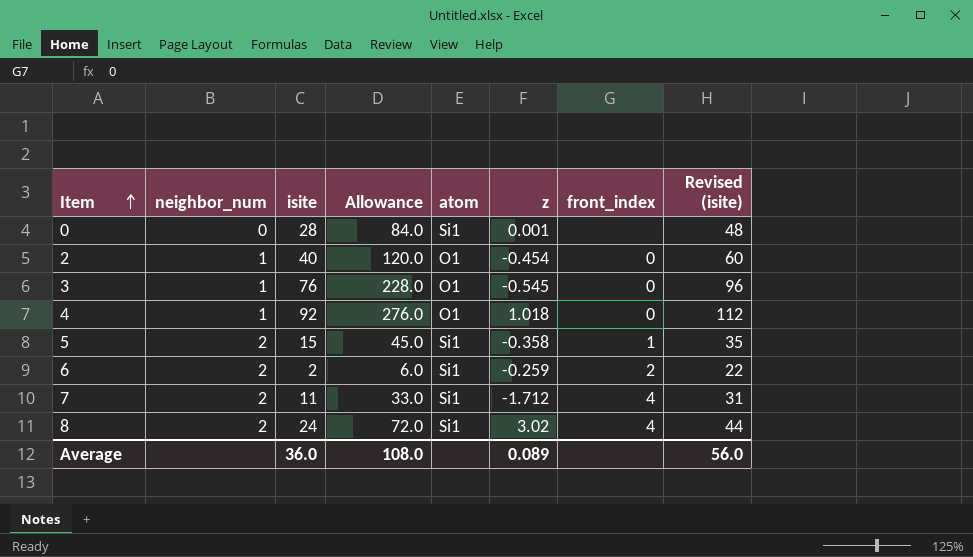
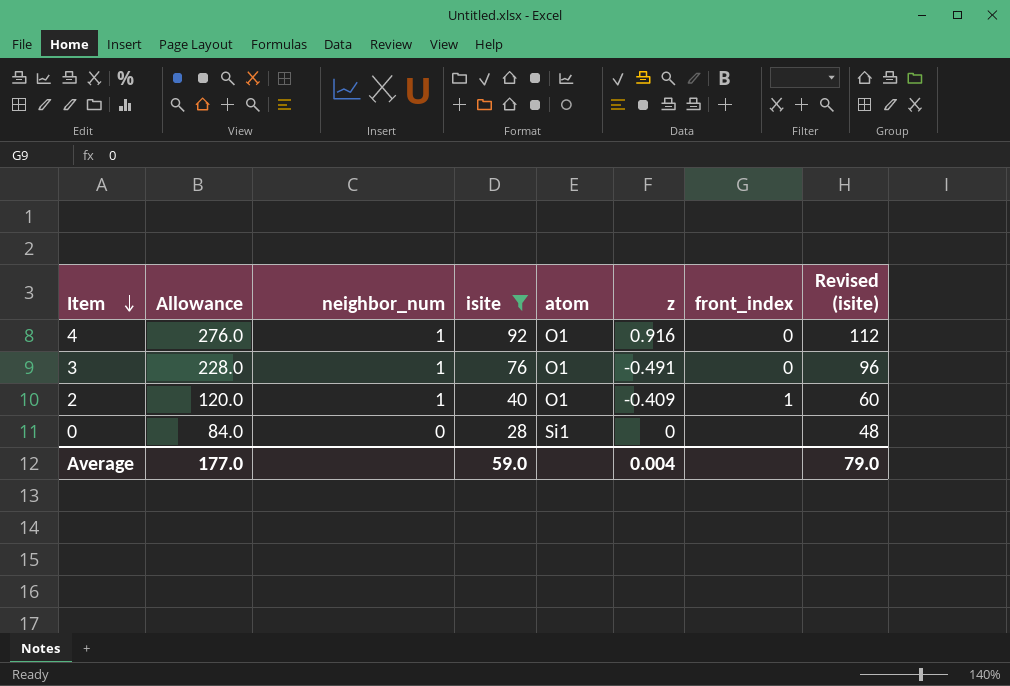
filter: none -> isite >= 28
row order: Item ascending -> Item descending
column Allowance | position: 4 -> 2
4 | z: 1.018 -> 0.916
3 | z: -0.545 -> -0.491
2 | z: -0.454 -> -0.409
2 | front_index: 0 -> 1
0 | z: 0.001 -> 0
Average | Allowance: 108.0 -> 177.0
Average | isite: 36.0 -> 59.0
Average | z: 0.089 -> 0.004
Average | Revised (isite): 56.0 -> 79.0

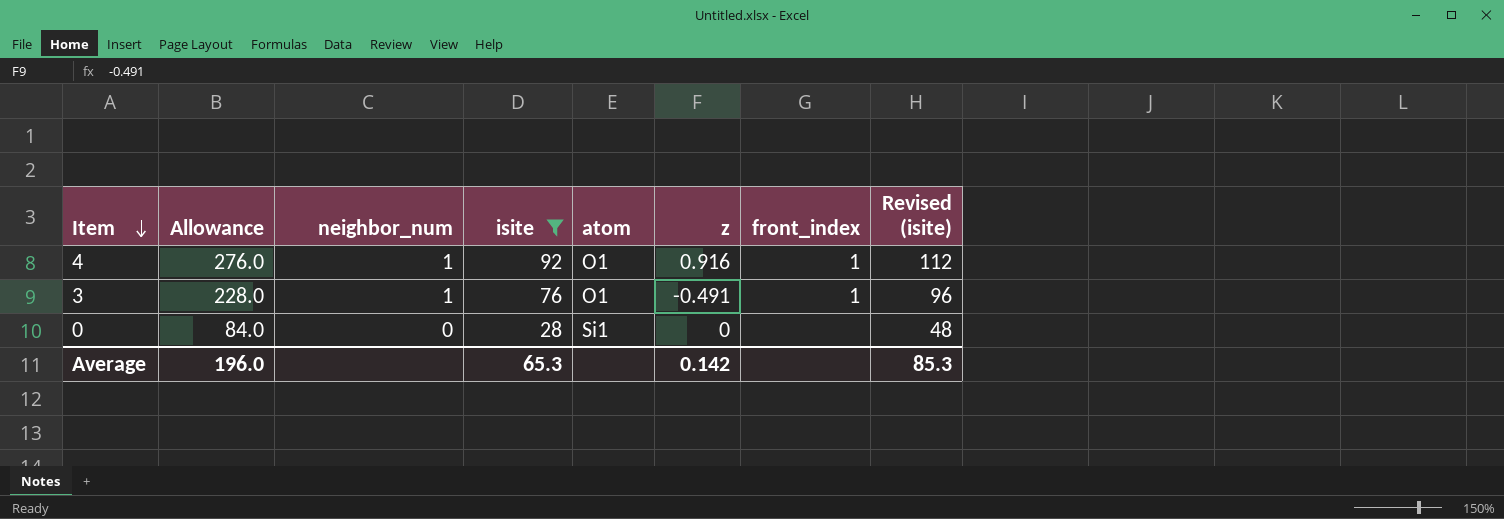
row 2: 120.0 | 1 | 40 | O1 | -0.409 | 1 | 60 -> none
4 | front_index: 0 -> 1
3 | front_index: 0 -> 1
Average | Allowance: 177.0 -> 196.0
Average | isite: 59.0 -> 65.3
Average | z: 0.004 -> 0.142
Average | Revised (isite): 79.0 -> 85.3

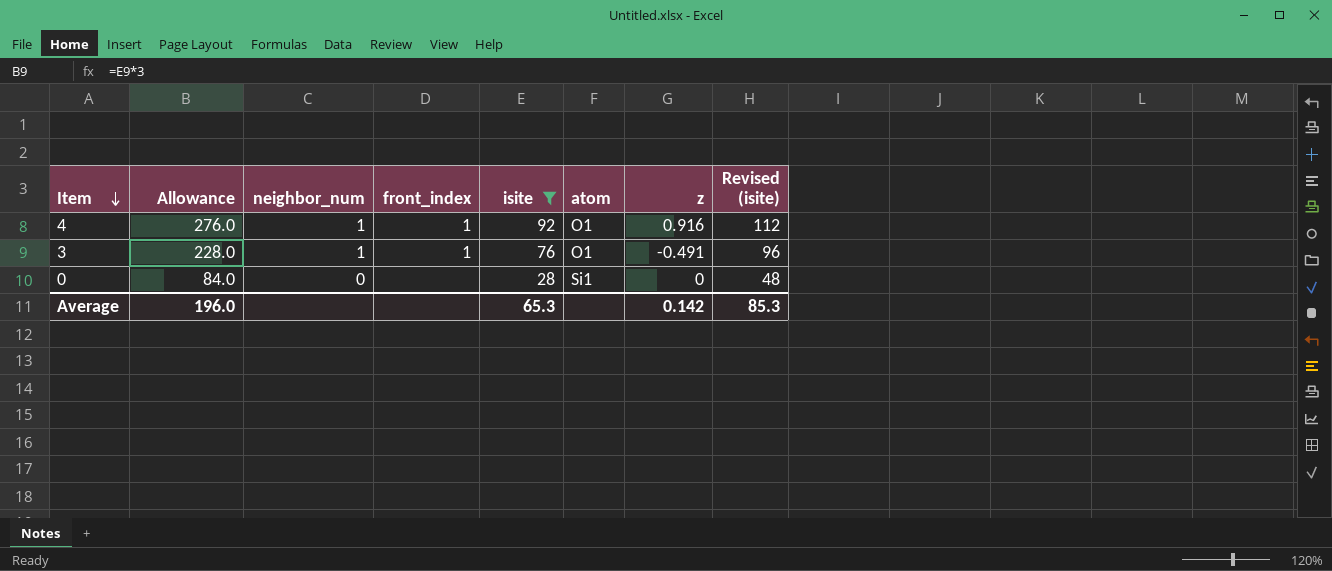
column front_index | position: 7 -> 4

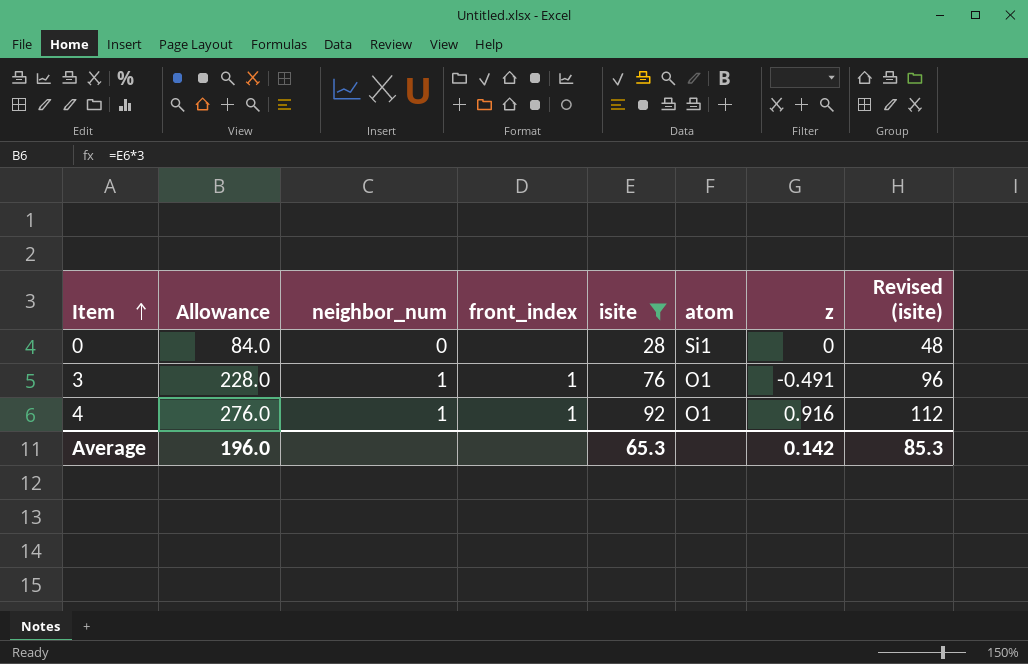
row order: Item descending -> Item ascending

